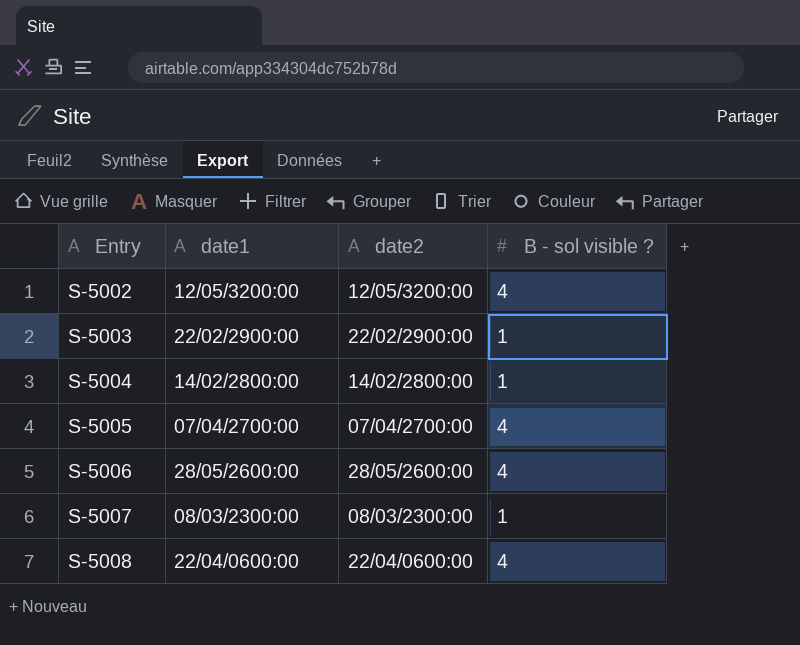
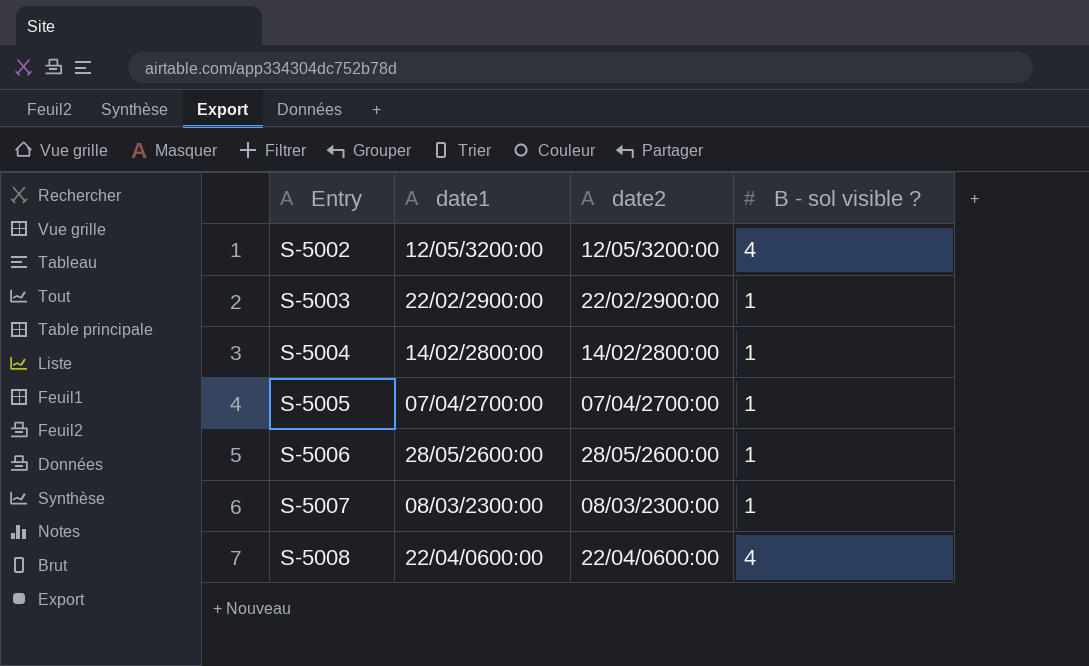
S-5005 | B - sol visible ?: 4 -> 1
S-5006 | B - sol visible ?: 4 -> 1

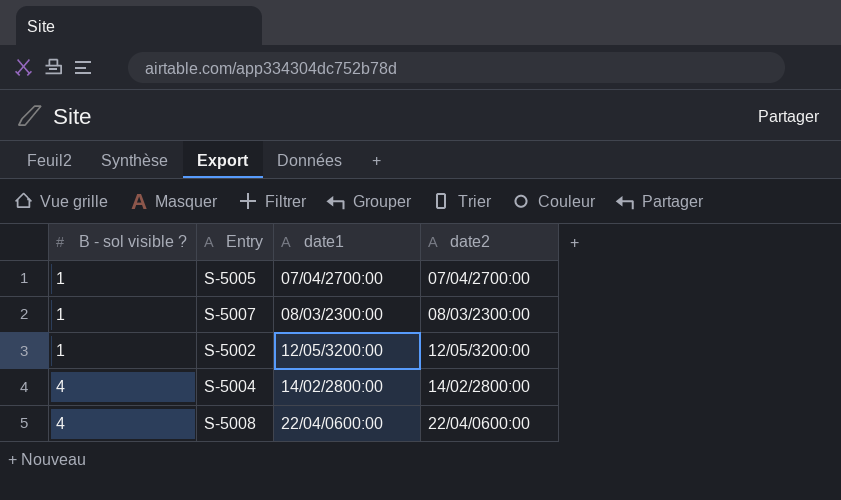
row order: Entry ascending -> B - sol visible ? ascending
column B - sol visible ? | position: 4 -> 1
row S-5003: 22/02/2900:00 | 22/02/2900:00 | 1 -> none
row S-5006: 28/05/2600:00 | 28/05/2600:00 | 1 -> none
S-5002 | B - sol visible ?: 4 -> 1
S-5004 | B - sol visible ?: 1 -> 4

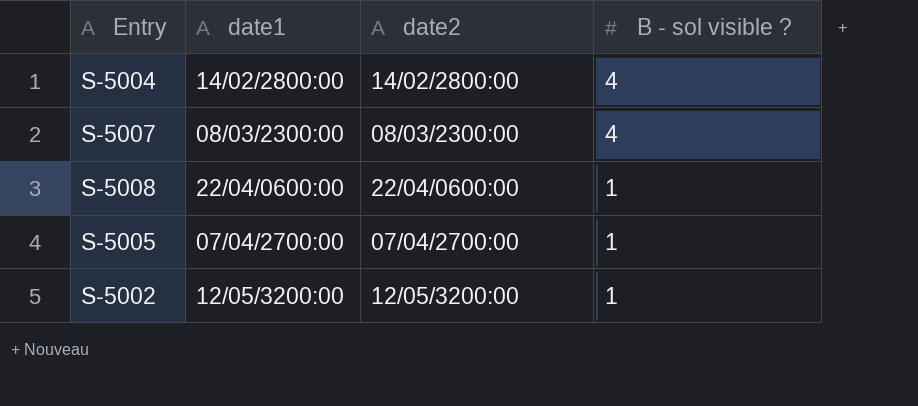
row order: B - sol visible ? ascending -> B - sol visible ? descending
column B - sol visible ? | position: 1 -> 4
S-5007 | B - sol visible ?: 1 -> 4
S-5008 | B - sol visible ?: 4 -> 1

